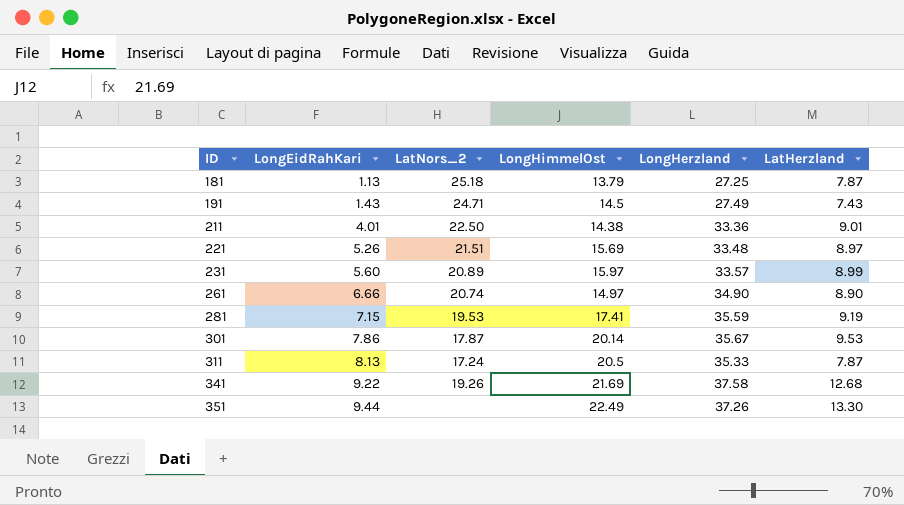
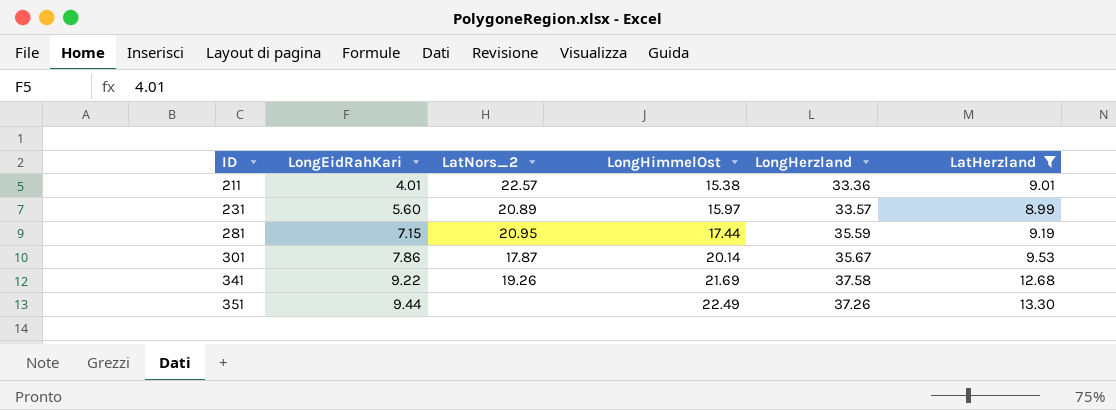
filter: none -> LatHerzland >= 8.99
211 | LatNors_2: 22.50 -> 22.57
211 | LongHimmelOst: 14.38 -> 15.38
281 | LatNors_2: 19.53 -> 20.95
281 | LongHimmelOst: 17.41 -> 17.44

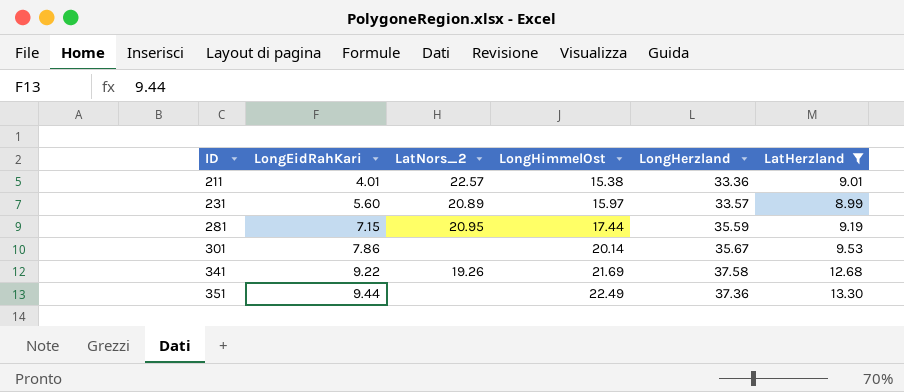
301 | LatNors_2: 17.87 -> none
351 | LongHerzland: 37.26 -> 37.36

